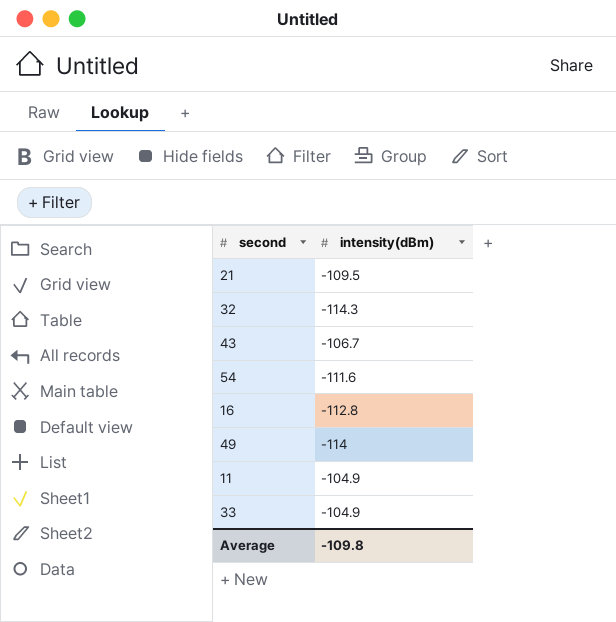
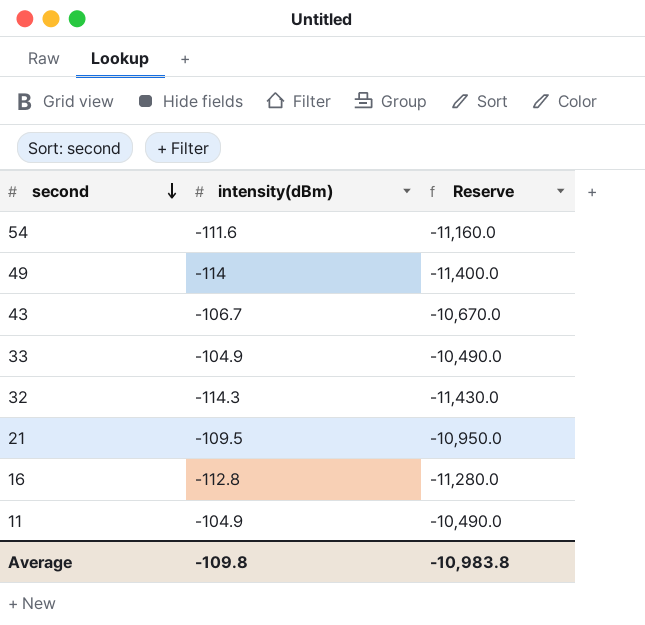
row order: none -> second descending
column Reserve | formula: none -> [intensity(dBm)] * 100

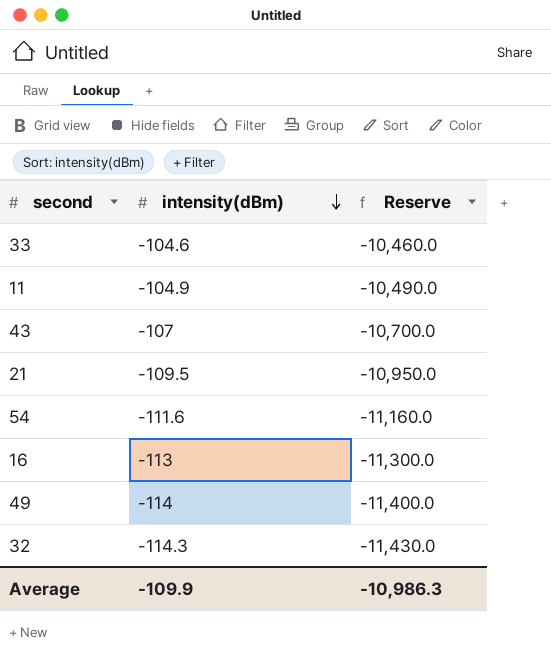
row order: second descending -> intensity(dBm) descending
33 | intensity(dBm): -104.9 -> -104.6
33 | Reserve: -10,490.0 -> -10,460.0
43 | intensity(dBm): -106.7 -> -107
43 | Reserve: -10,670.0 -> -10,700.0
16 | intensity(dBm): -112.8 -> -113
16 | Reserve: -11,280.0 -> -11,300.0
Average | intensity(dBm): -109.8 -> -109.9
Average | Reserve: -10,983.8 -> -10,986.3

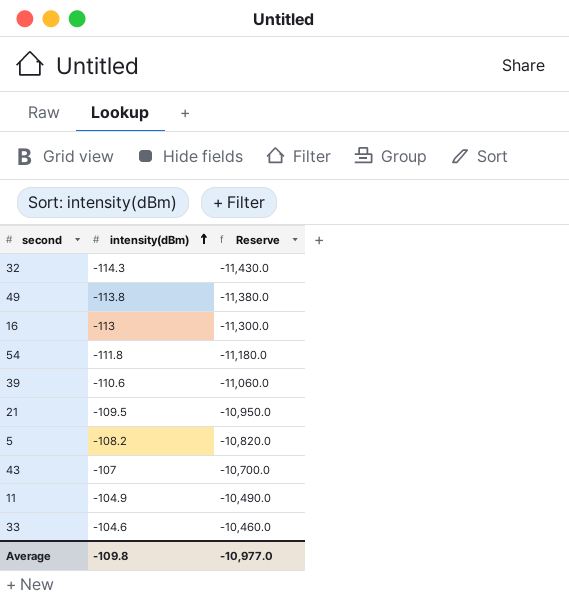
row order: intensity(dBm) descending -> intensity(dBm) ascending
49 | intensity(dBm): -114 -> -113.8
49 | Reserve: -11,400.0 -> -11,380.0
54 | intensity(dBm): -111.6 -> -111.8
54 | Reserve: -11,160.0 -> -11,180.0
row 39: none -> -110.6 | -11,060.0
row 5: none -> -108.2 | -10,820.0
Average | intensity(dBm): -109.9 -> -109.8
Average | Reserve: -10,986.3 -> -10,977.0

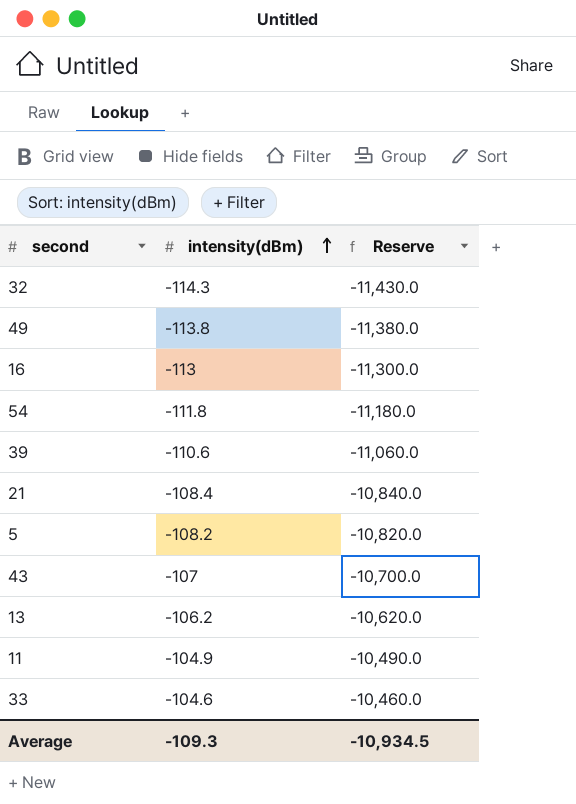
21 | intensity(dBm): -109.5 -> -108.4
21 | Reserve: -10,950.0 -> -10,840.0
row 13: none -> -106.2 | -10,620.0
Average | intensity(dBm): -109.8 -> -109.3
Average | Reserve: -10,977.0 -> -10,934.5

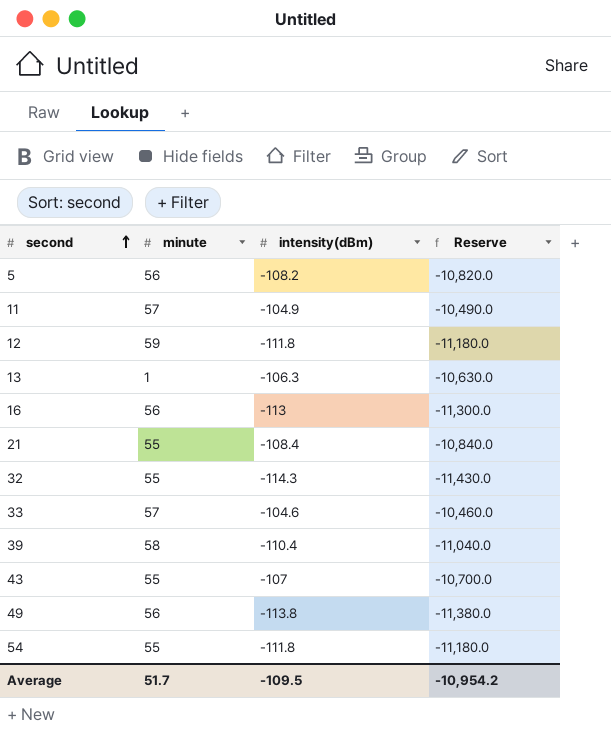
row order: intensity(dBm) ascending -> second ascending
column minute | position: none -> 2
row 12: none -> 59 | -111.8 | -11,180.0
13 | intensity(dBm): -106.2 -> -106.3
13 | Reserve: -10,620.0 -> -10,630.0
39 | intensity(dBm): -110.6 -> -110.4
39 | Reserve: -11,060.0 -> -11,040.0
Average | intensity(dBm): -109.3 -> -109.5
Average | Reserve: -10,934.5 -> -10,954.2

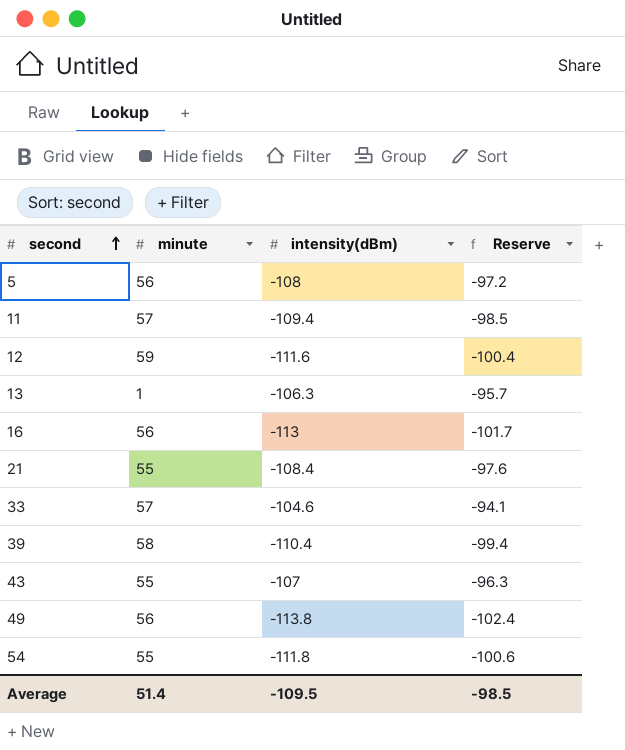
column Reserve | formula: [intensity(dBm)] * 100 -> [intensity(dBm)] * 0.9
row 32: 55 | -114.3 | -11,430.0 -> none
5 | intensity(dBm): -108.2 -> -108
11 | intensity(dBm): -104.9 -> -109.4
12 | intensity(dBm): -111.8 -> -111.6
Average | minute: 51.7 -> 51.4
Average | Reserve: -10,954.2 -> -98.5

